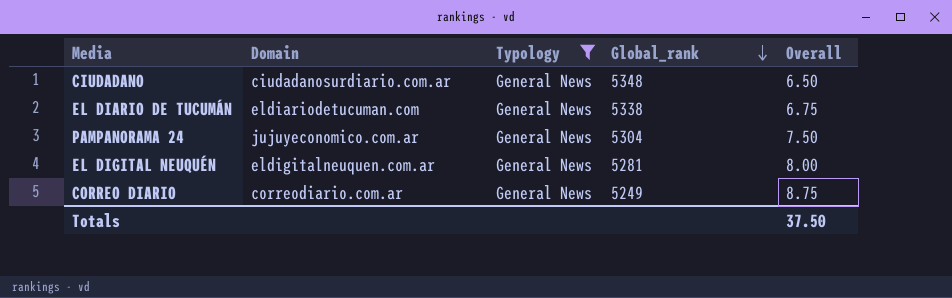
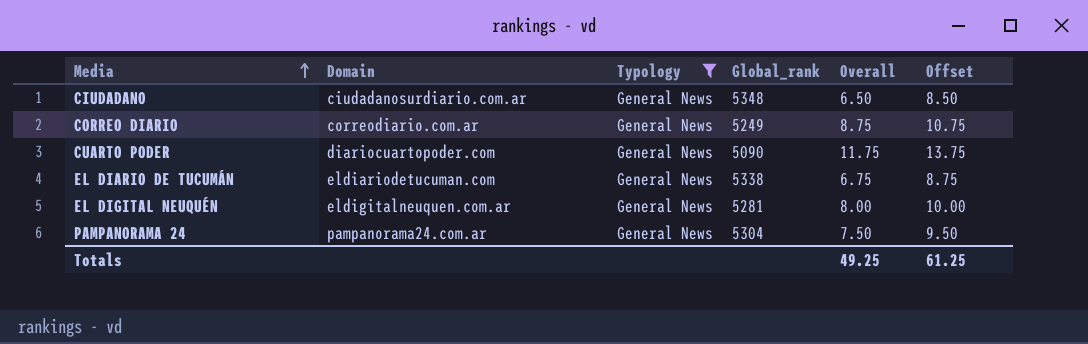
row order: Global_rank descending -> Media ascending
column Offset | formula: none -> [Overall] + 2
row CUARTO PODER: none -> diariocuartopoder.com | General News | 5090 | 11.75 | 13.75
PAMPANORAMA 24 | Domain: jujuyeconomico.com.ar -> pampanorama24.com.ar
Totals | Overall: 37.50 -> 49.25

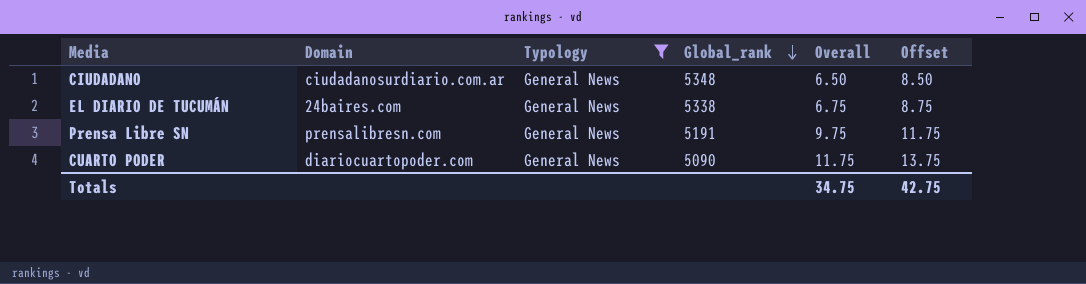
row order: Media ascending -> Global_rank descending
row CORREO DIARIO: correodiario.com.ar | General News | 5249 | 8.75 | 10.75 -> none
row EL DIGITAL NEUQUÉN: eldigitalneuquen.com.ar | General News | 5281 | 8.00 | 10.00 -> none
row PAMPANORAMA 24: pampanorama24.com.ar | General News | 5304 | 7.50 | 9.50 -> none
EL DIARIO DE TUCUMÁN | Domain: eldiariodetucuman.com -> 24baires.com
row Prensa Libre SN: none -> prensalibresn.com | General News | 5191 | 9.75 | 11.75
Totals | Overall: 49.25 -> 34.75
Totals | Offset: 61.25 -> 42.75

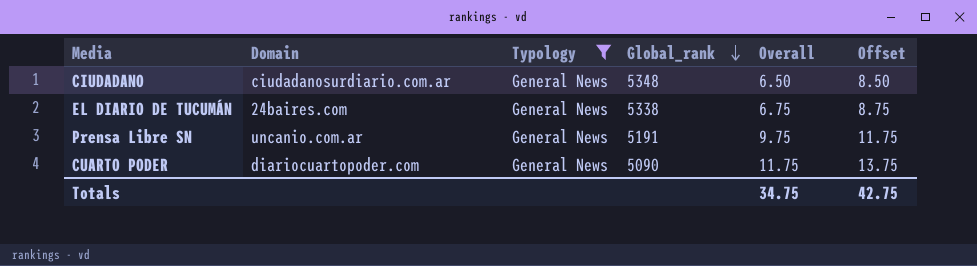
Prensa Libre SN | Domain: prensalibresn.com -> uncanio.com.ar

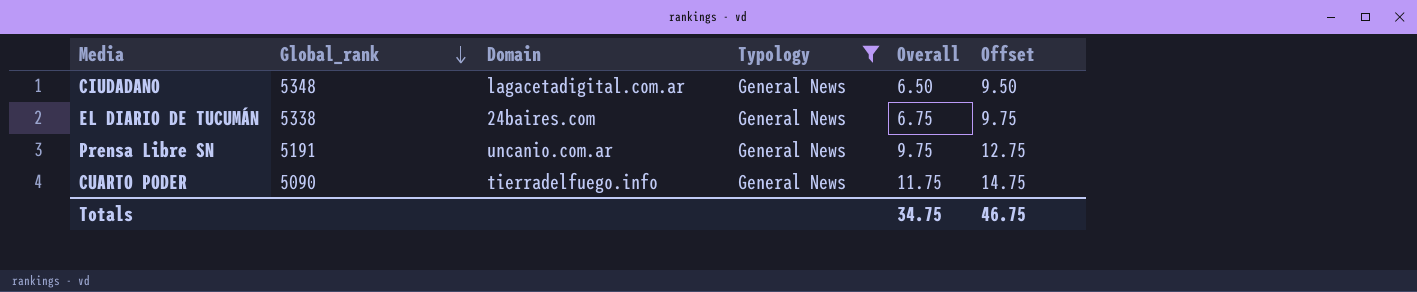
column Global_rank | position: 4 -> 2
column Offset | formula: [Overall] + 2 -> [Overall] + 3
CIUDADANO | Domain: ciudadanosurdiario.com.ar -> lagacetadigital.com.ar
CUARTO PODER | Domain: diariocuartopoder.com -> tierradelfuego.info
Totals | Offset: 42.75 -> 46.75

